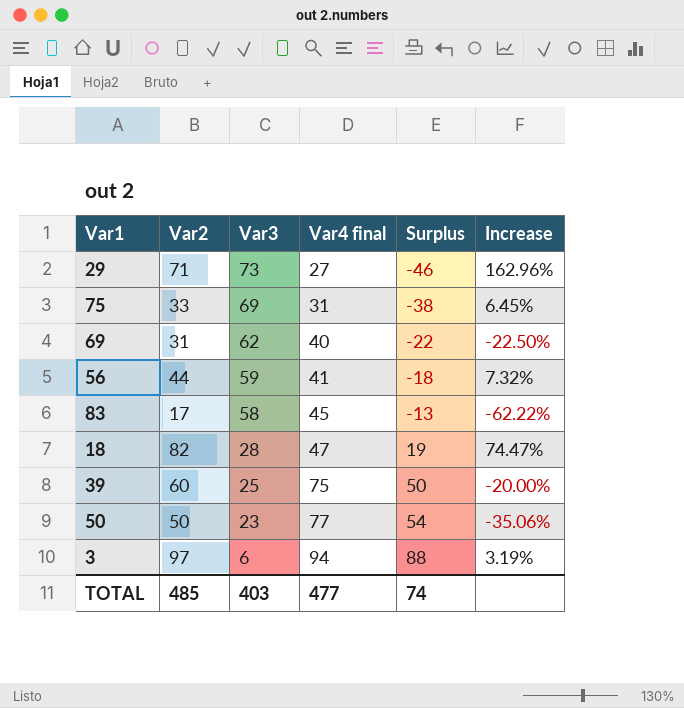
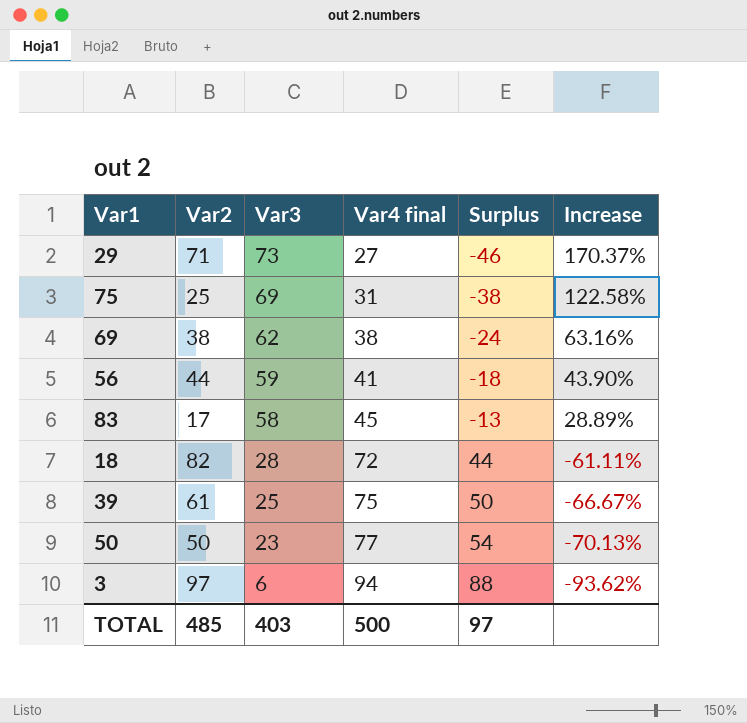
column Increase | formula: ([Var2] - [Var4 final]) / [Var4 final] -> ([Var3] - [Var4 final]) / [Var4 final]
75 | Var2: 33 -> 25
69 | Var2: 31 -> 38
69 | Var4 final: 40 -> 38
69 | Surplus: -22 -> -24
18 | Var4 final: 47 -> 72
18 | Surplus: 19 -> 44
39 | Var2: 60 -> 61
TOTAL | Var4 final: 477 -> 500
TOTAL | Surplus: 74 -> 97

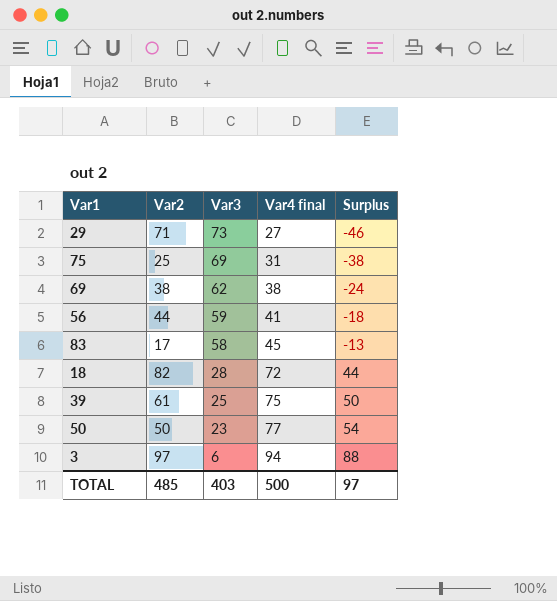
column Increase | formula: ([Var3] - [Var4 final]) / [Var4 final] -> none

